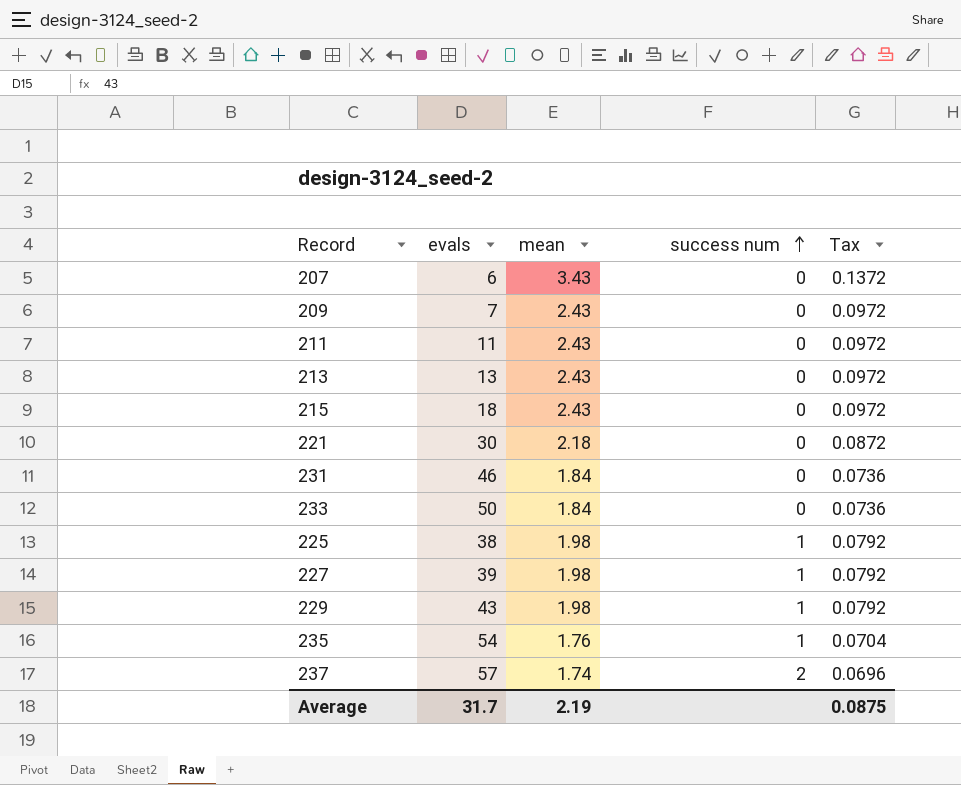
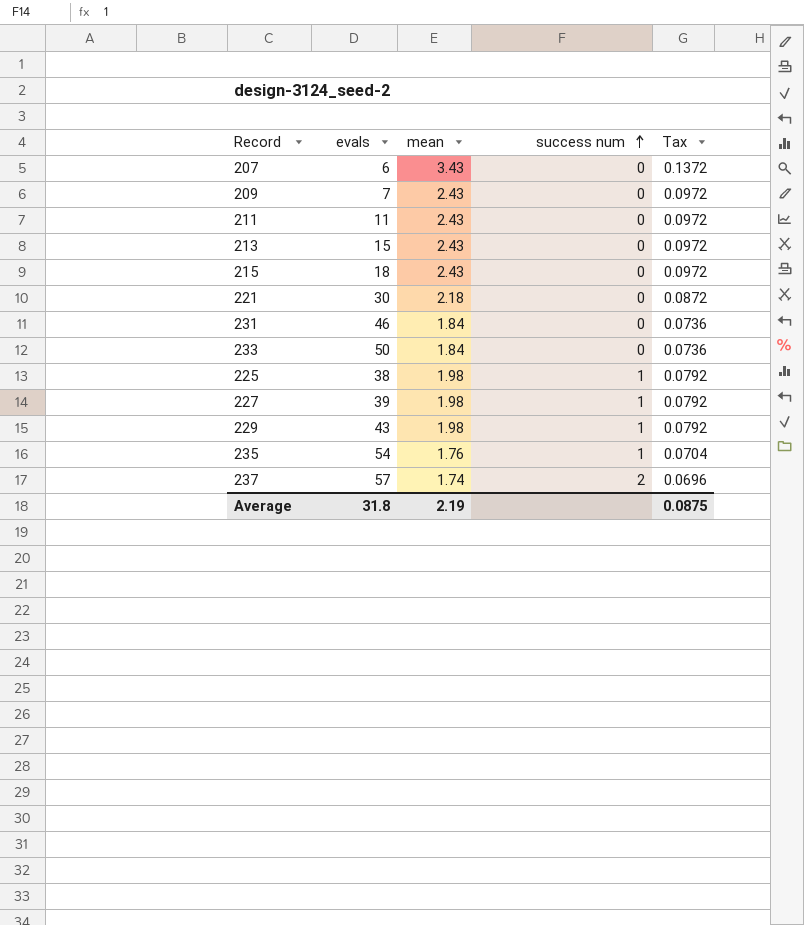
213 | evals: 13 -> 15
Average | evals: 31.7 -> 31.8

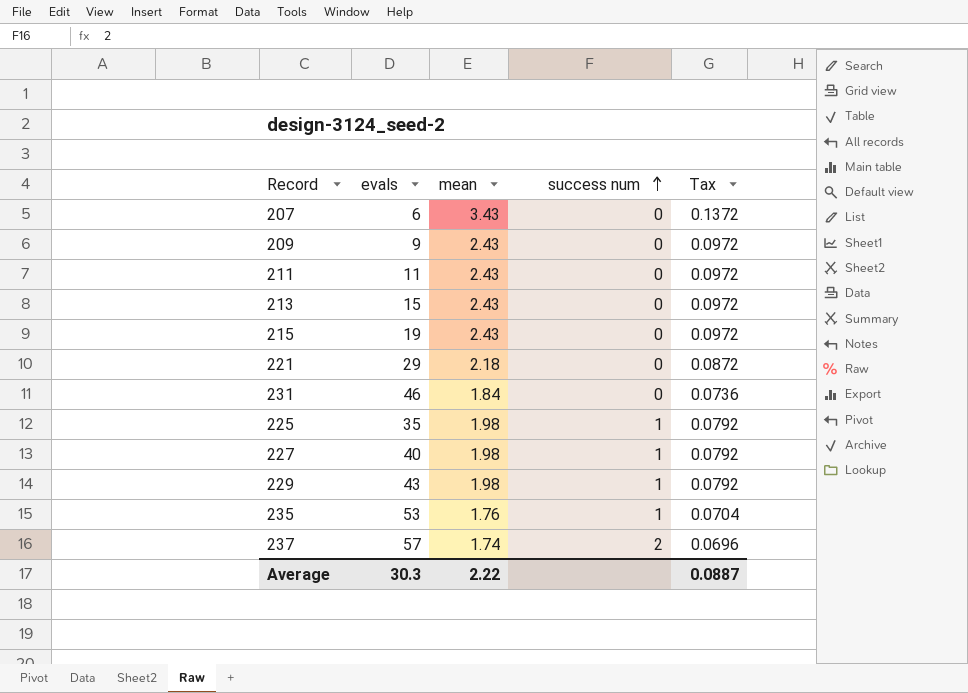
row 233: 50 | 1.84 | 0 | 0.0736 -> none
209 | evals: 7 -> 9
215 | evals: 18 -> 19
221 | evals: 30 -> 29
225 | evals: 38 -> 35
227 | evals: 39 -> 40
235 | evals: 54 -> 53
Average | evals: 31.8 -> 30.3
Average | mean: 2.19 -> 2.22
Average | Tax: 0.0875 -> 0.0887

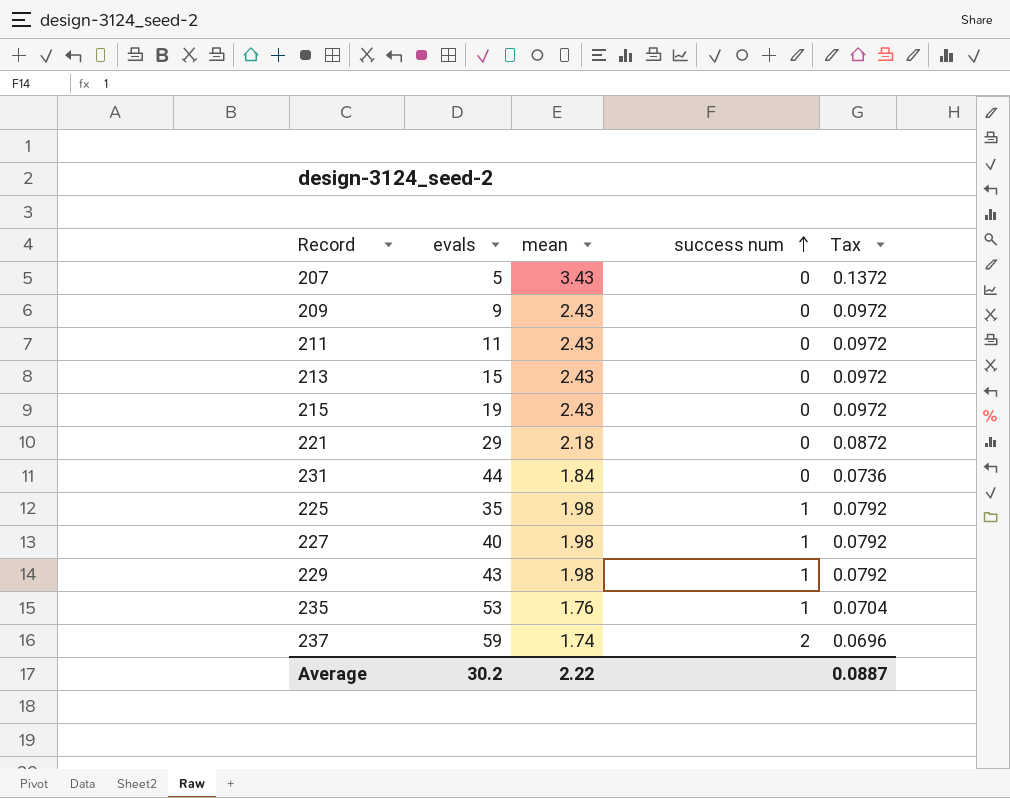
207 | evals: 6 -> 5
231 | evals: 46 -> 44
237 | evals: 57 -> 59
Average | evals: 30.3 -> 30.2

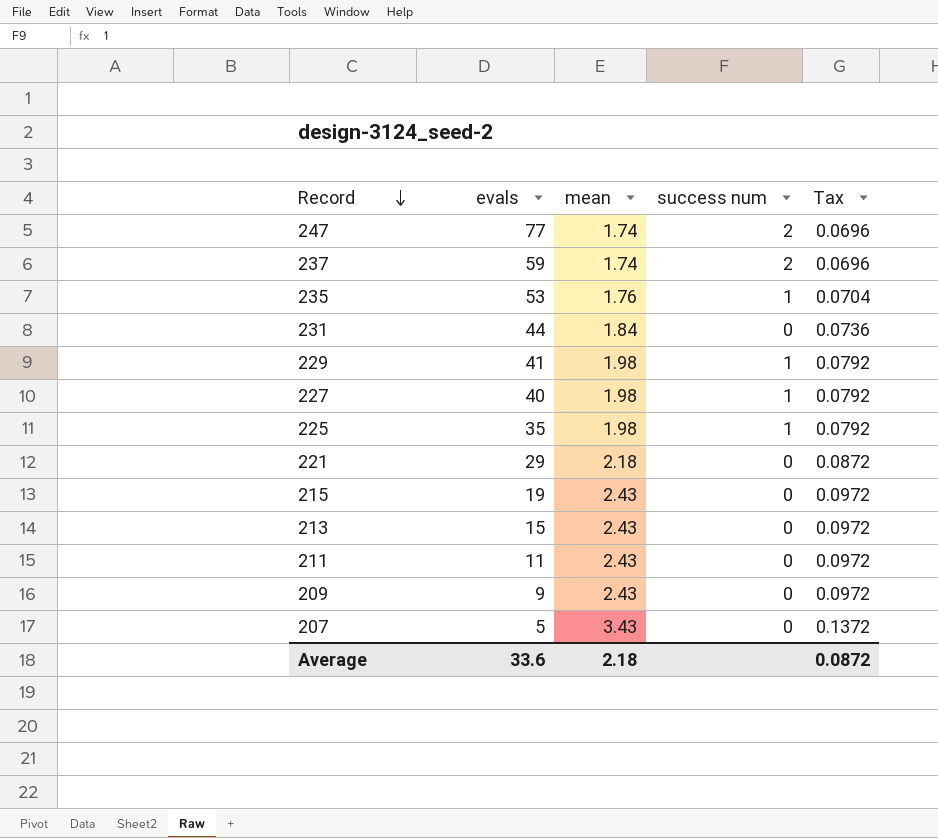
row order: success num ascending -> Record descending
row 247: none -> 77 | 1.74 | 2 | 0.0696
229 | evals: 43 -> 41
Average | evals: 30.2 -> 33.6
Average | mean: 2.22 -> 2.18
Average | Tax: 0.0887 -> 0.0872

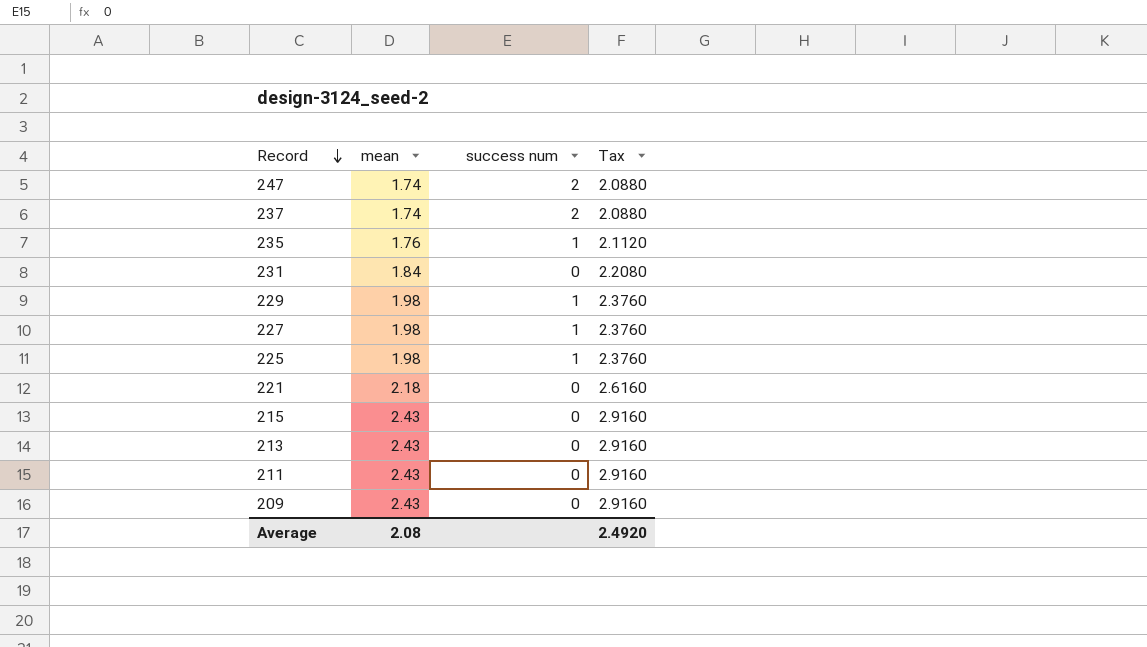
column evals | position: 2 -> none
column Tax | formula: [mean] * 0.04 -> [mean] * 1.2
row 207: 5 | 3.43 | 0 | 0.1372 -> none
Average | mean: 2.18 -> 2.08
Average | Tax: 0.0872 -> 2.4920

